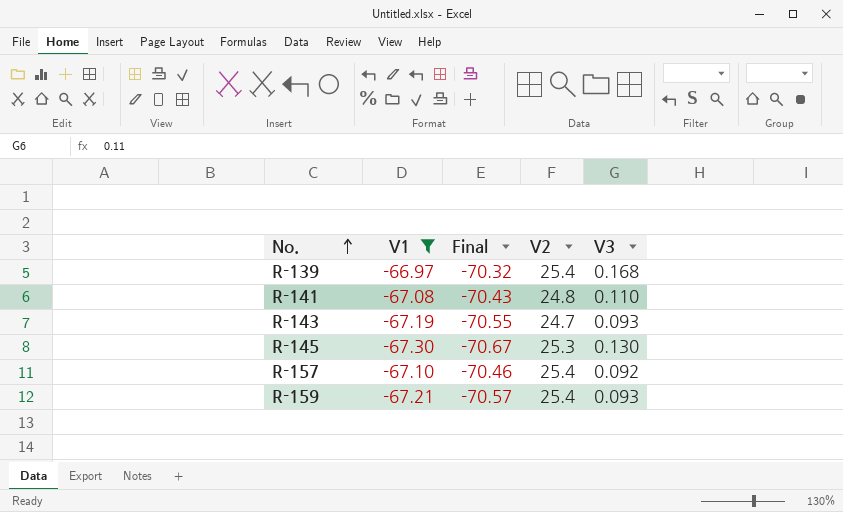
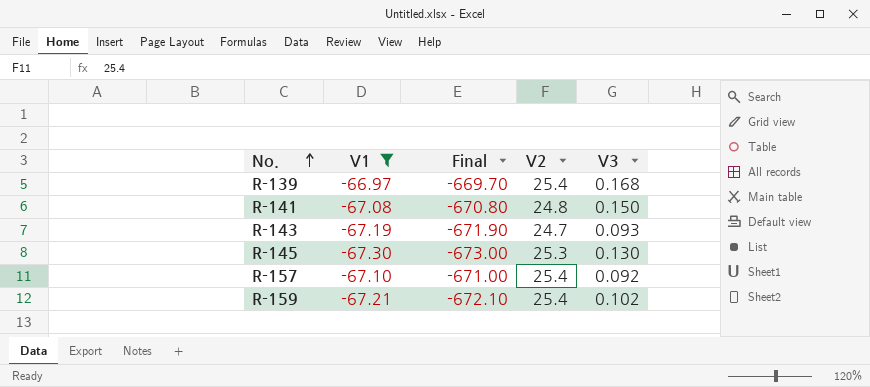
column Final | formula: [V1] * 1.05 -> [V1] * 10
R-141 | V3: 0.110 -> 0.150
R-159 | V3: 0.093 -> 0.102

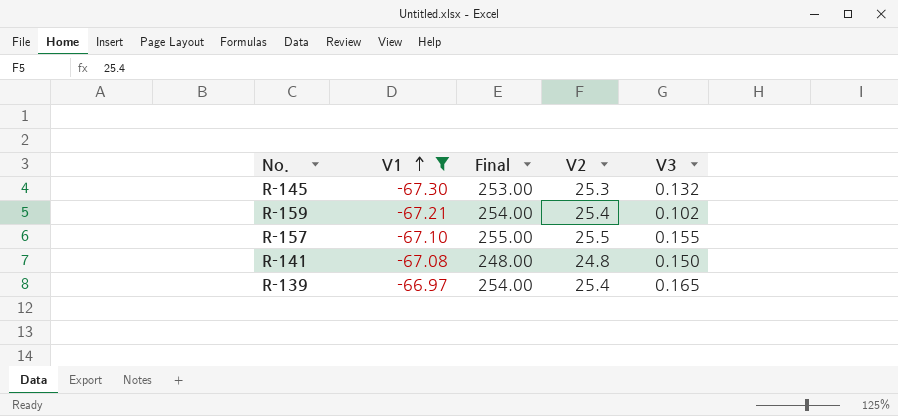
row order: No. ascending -> V1 ascending
column Final | formula: [V1] * 10 -> [V2] * 10
row R-143: -67.19 | -671.90 | 24.7 | 0.093 -> none
R-145 | V3: 0.130 -> 0.132
R-157 | V2: 25.4 -> 25.5
R-157 | V3: 0.092 -> 0.155
R-139 | V3: 0.168 -> 0.165

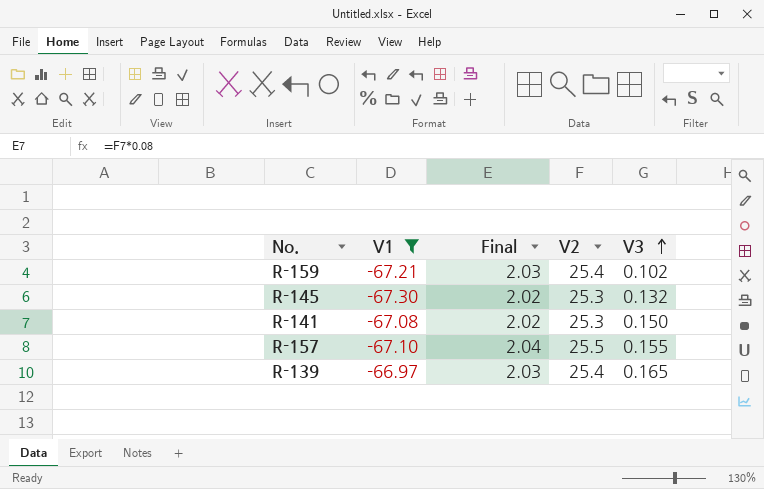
row order: V1 ascending -> V3 ascending
column Final | formula: [V2] * 10 -> [V2] * 0.08
R-141 | V2: 24.8 -> 25.3

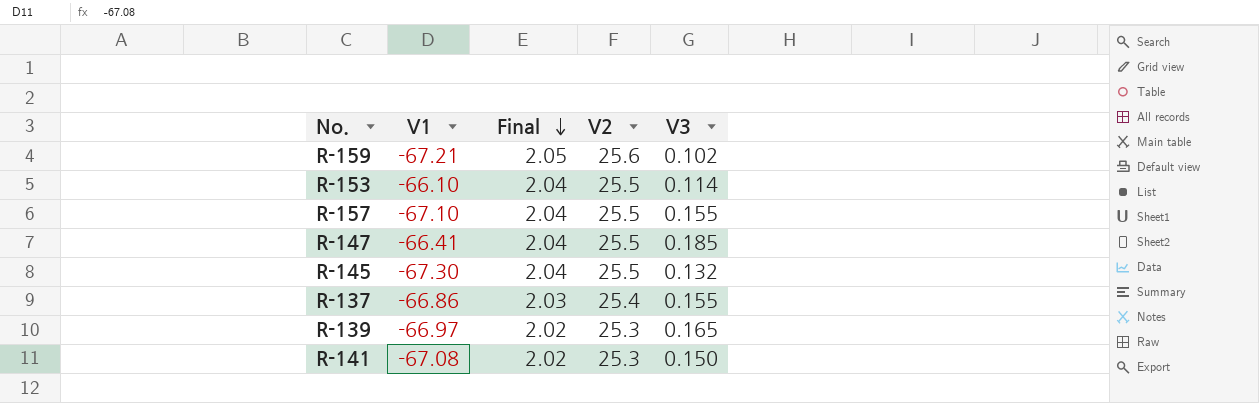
filter: V1 <= -66.97 -> none
row order: V3 ascending -> Final descending
R-159 | Final: 2.03 -> 2.05
R-159 | V2: 25.4 -> 25.6
R-145 | Final: 2.02 -> 2.04
R-145 | V2: 25.3 -> 25.5
R-139 | Final: 2.03 -> 2.02
R-139 | V2: 25.4 -> 25.3

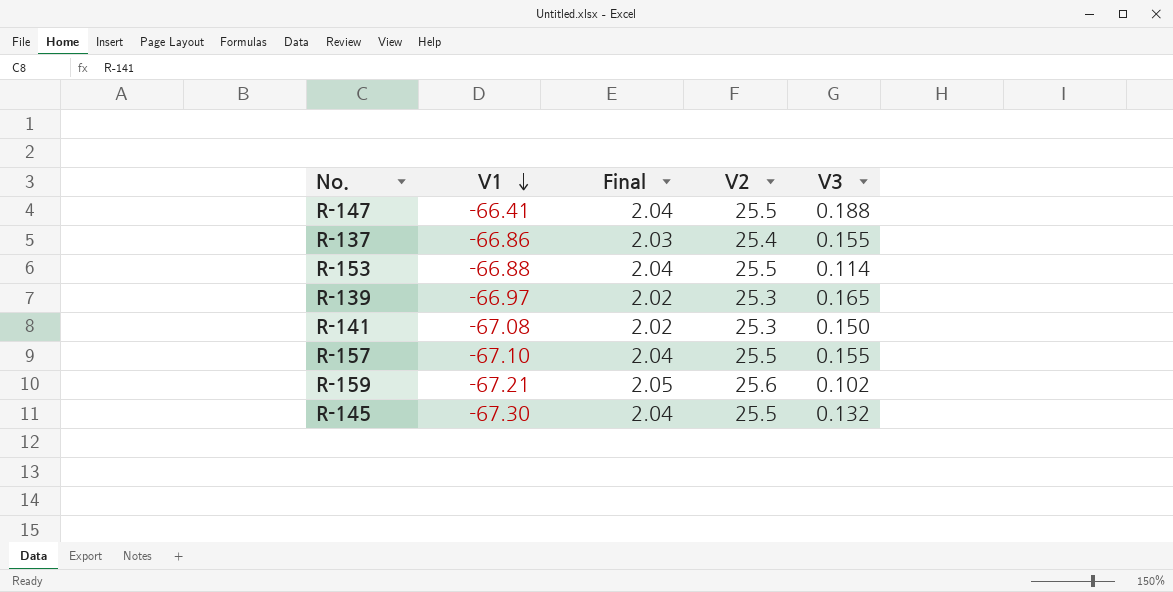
row order: Final descending -> V1 descending
R-147 | V3: 0.185 -> 0.188
R-153 | V1: -66.10 -> -66.88

